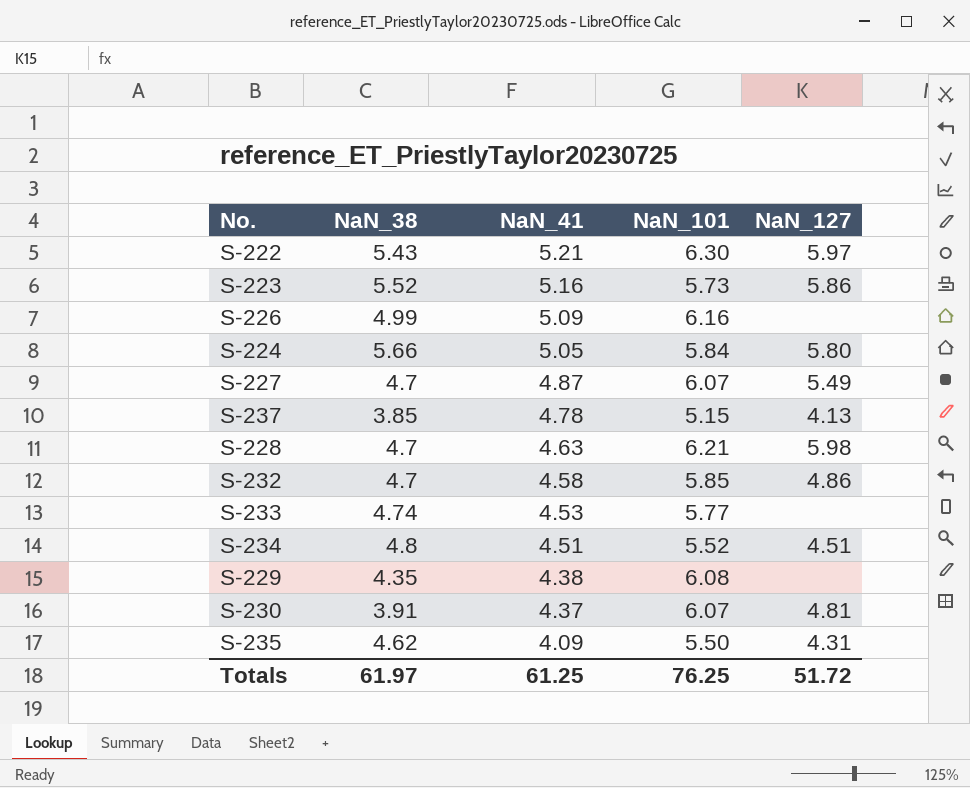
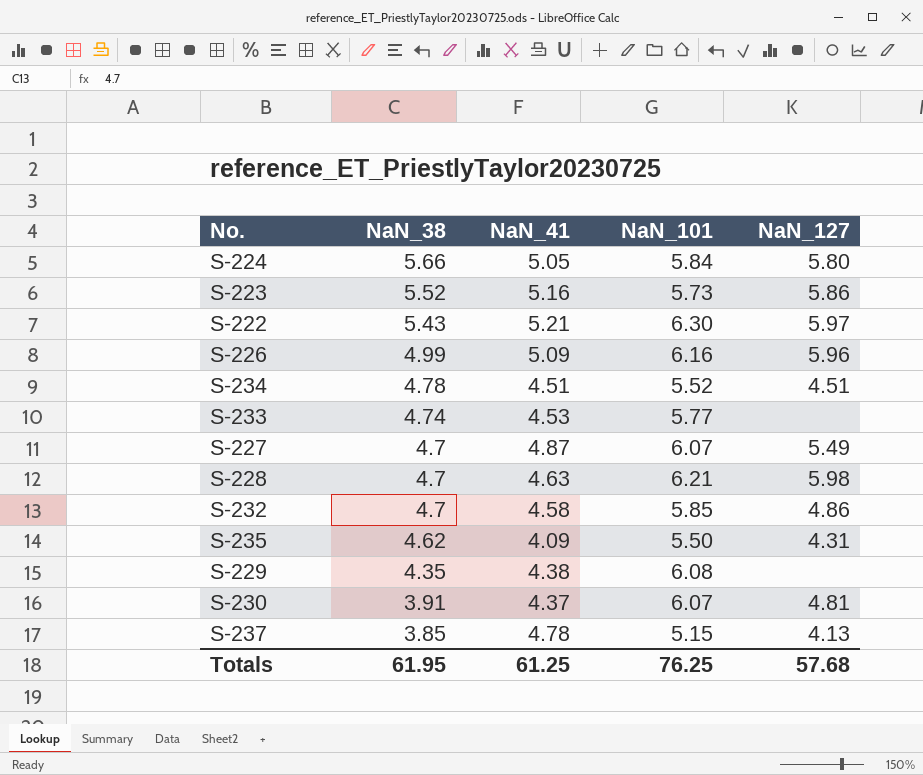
row order: NaN_41 descending -> NaN_38 descending
S-226 | NaN_127: none -> 5.96
S-234 | NaN_38: 4.8 -> 4.78
Totals | NaN_38: 61.97 -> 61.95
Totals | NaN_127: 51.72 -> 57.68

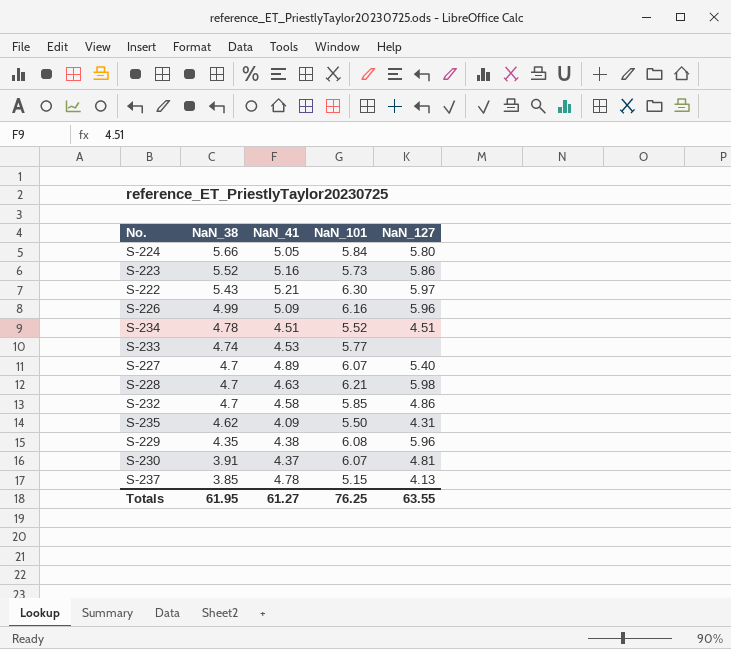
S-227 | NaN_41: 4.87 -> 4.89
S-227 | NaN_127: 5.49 -> 5.40
S-229 | NaN_127: none -> 5.96
Totals | NaN_41: 61.25 -> 61.27
Totals | NaN_127: 57.68 -> 63.55

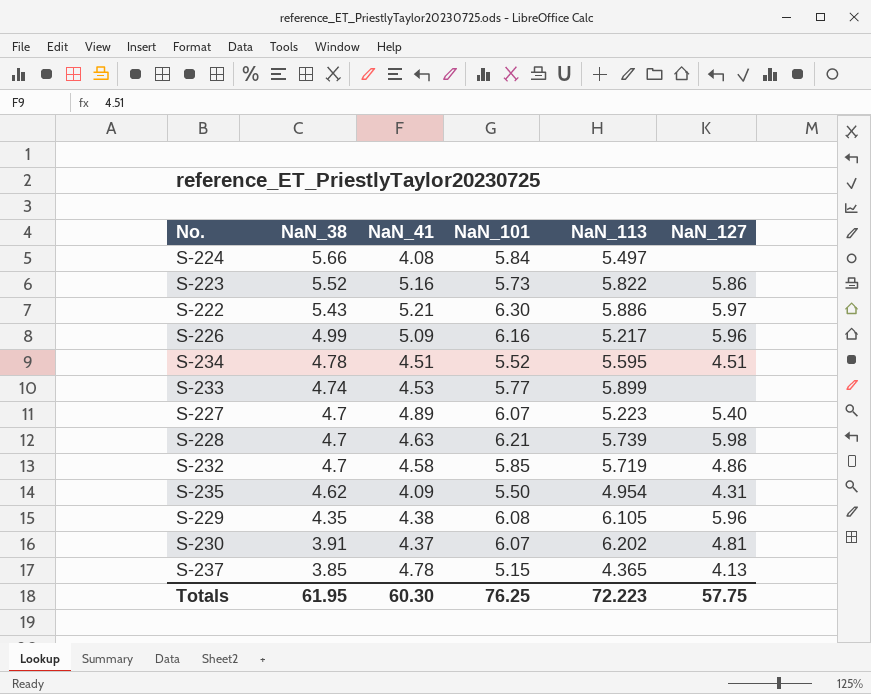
column NaN_113 | position: none -> 5
S-224 | NaN_41: 5.05 -> 4.08
S-224 | NaN_127: 5.80 -> none
Totals | NaN_41: 61.27 -> 60.30
Totals | NaN_127: 63.55 -> 57.75

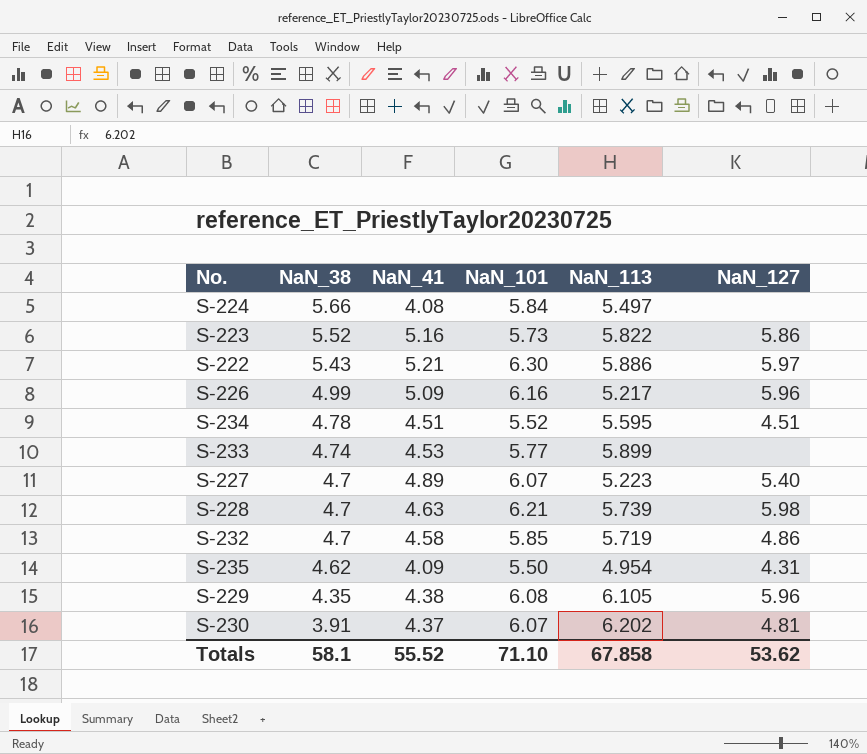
row S-237: 3.85 | 4.78 | 5.15 | 4.365 | 4.13 -> none
Totals | NaN_38: 61.95 -> 58.1
Totals | NaN_41: 60.30 -> 55.52
Totals | NaN_101: 76.25 -> 71.10
Totals | NaN_113: 72.223 -> 67.858
Totals | NaN_127: 57.75 -> 53.62

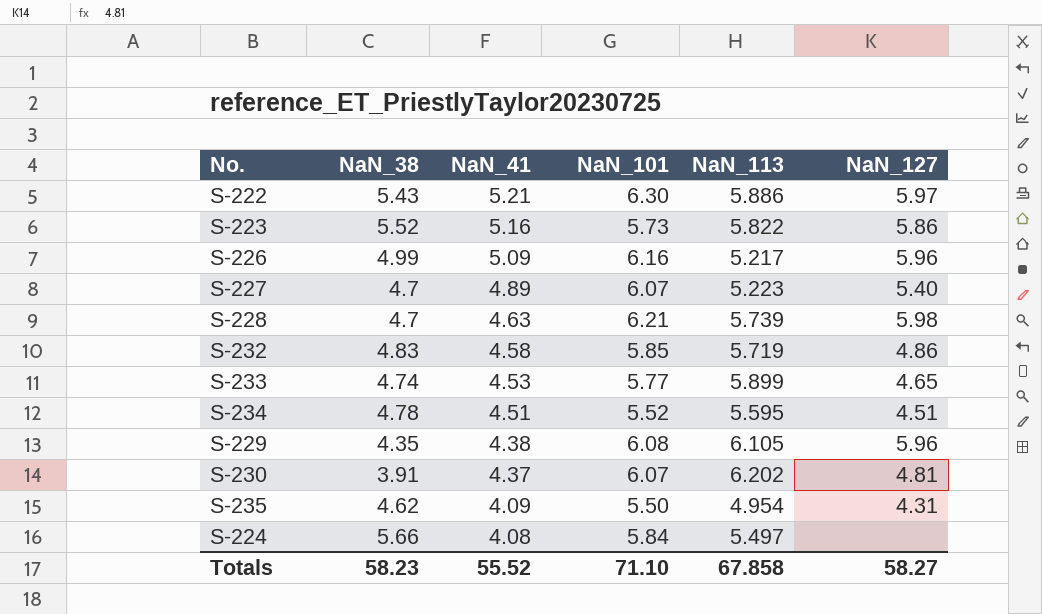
row order: NaN_38 descending -> NaN_41 descending
S-232 | NaN_38: 4.7 -> 4.83
S-233 | NaN_127: none -> 4.65
Totals | NaN_38: 58.1 -> 58.23
Totals | NaN_127: 53.62 -> 58.27

